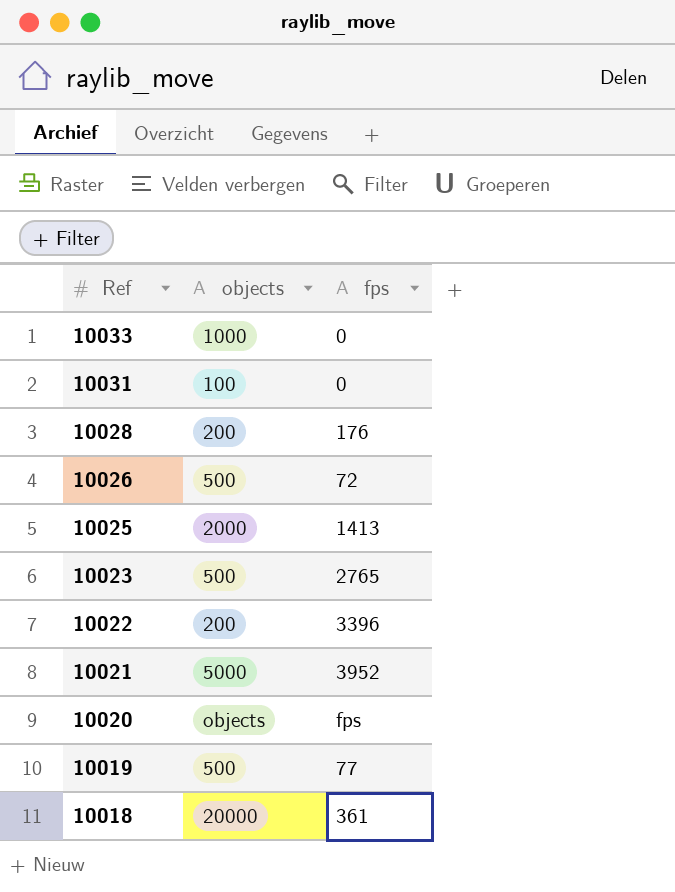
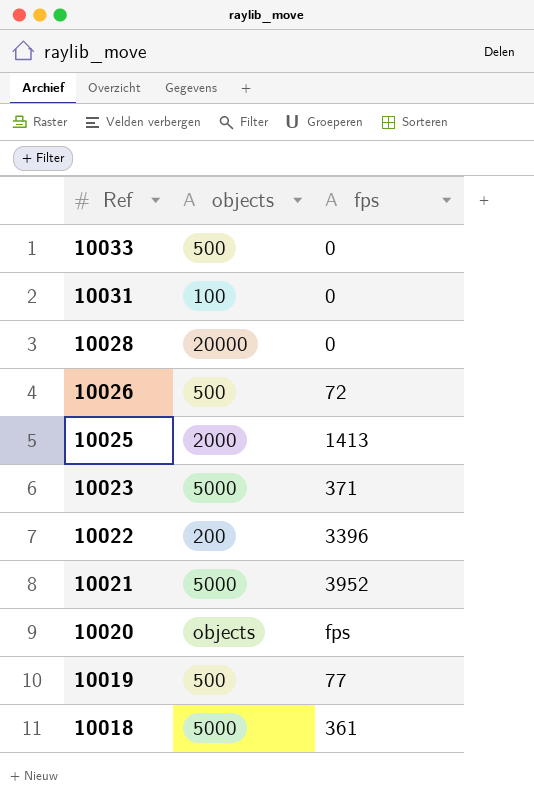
10033 | objects: 1000 -> 500
10028 | objects: 200 -> 20000
10028 | fps: 176 -> 0
10023 | objects: 500 -> 5000
10023 | fps: 2765 -> 371
10018 | objects: 20000 -> 5000

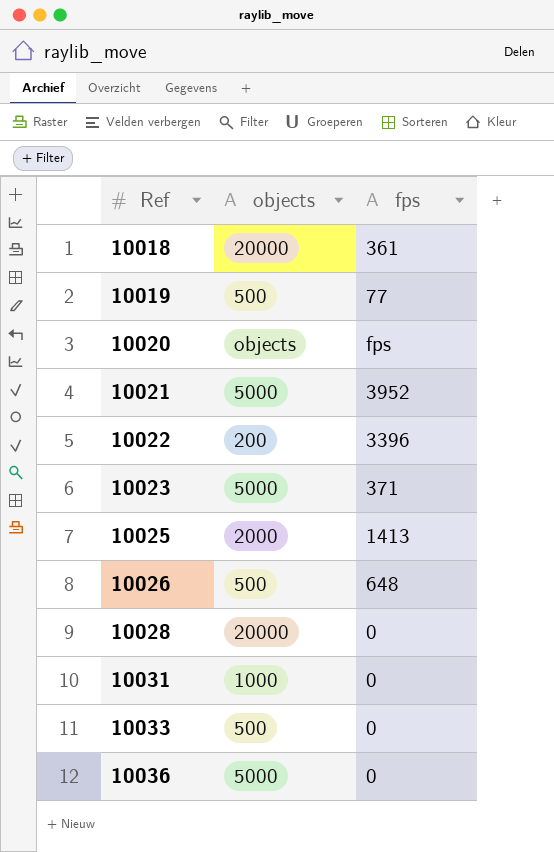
row order: Ref descending -> Ref ascending
10018 | objects: 5000 -> 20000
10026 | fps: 72 -> 648
10031 | objects: 100 -> 1000
row 10036: none -> 5000 | 0

